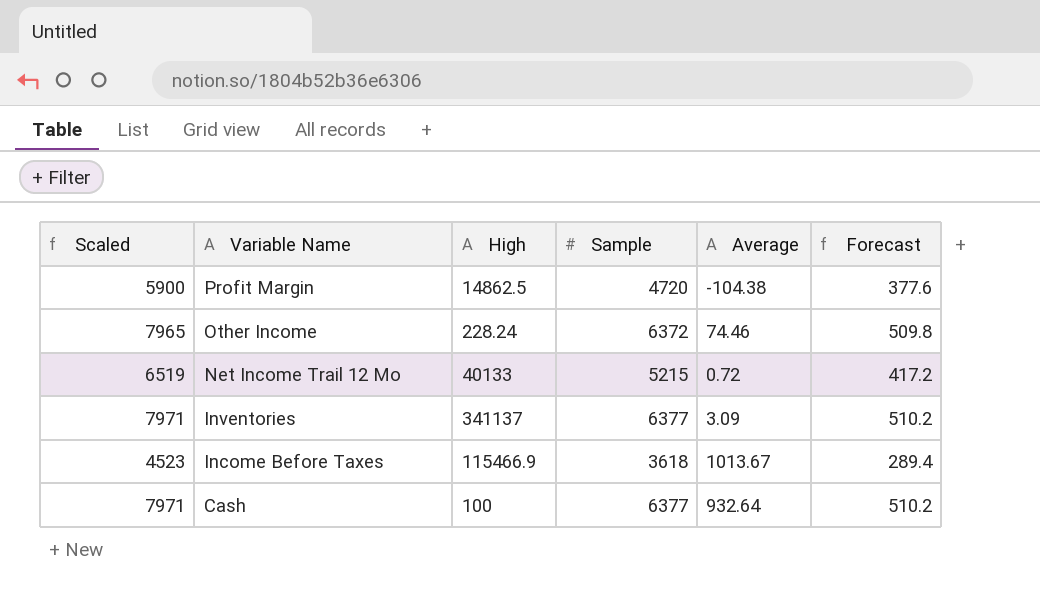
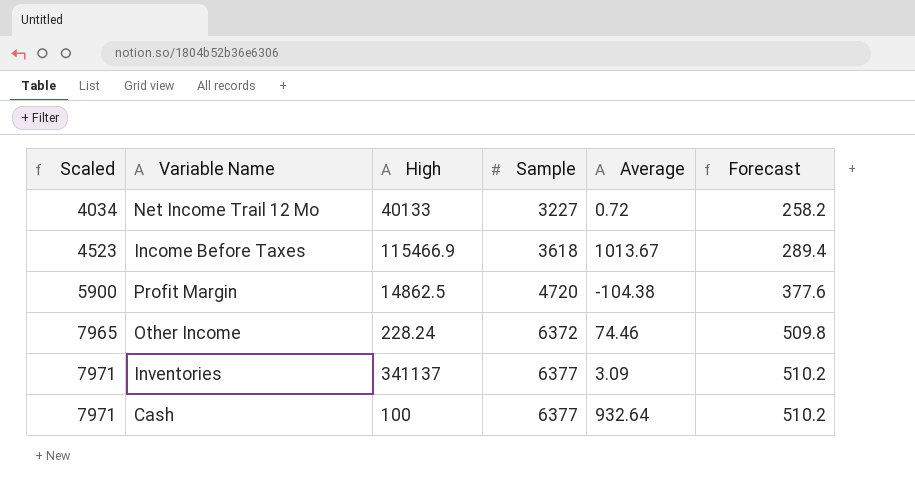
row order: Variable Name descending -> Scaled ascending
Net Income Trail 12 Mo | Scaled: 6519 -> 4034
Net Income Trail 12 Mo | Sample: 5215 -> 3227
Net Income Trail 12 Mo | Forecast: 417.2 -> 258.2

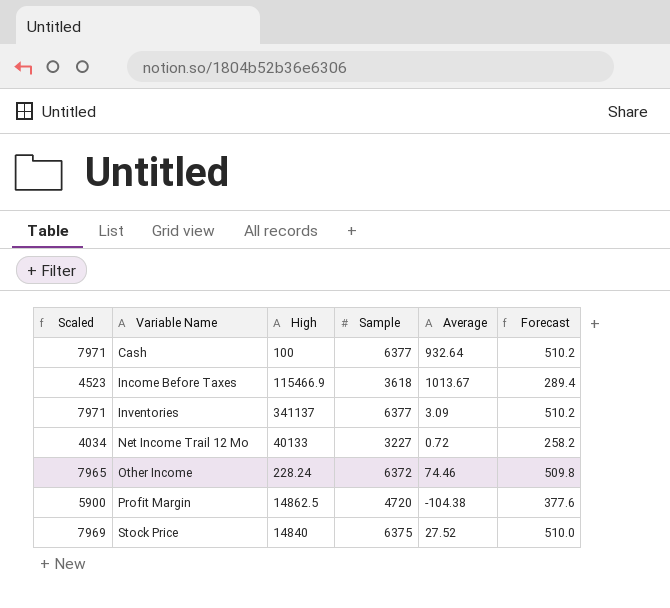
row order: Scaled ascending -> Variable Name ascending
row Stock Price: none -> 7969 | 14840 | 6375 | 27.52 | 510.0

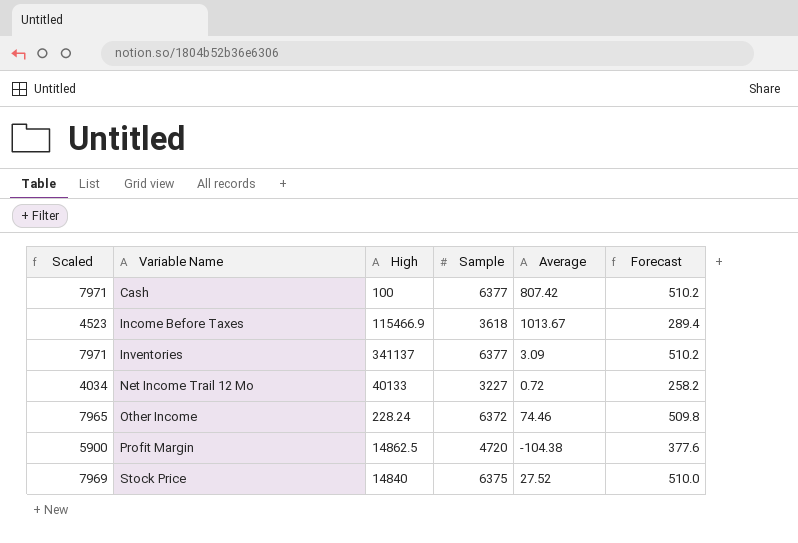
Cash | Average: 932.64 -> 807.42

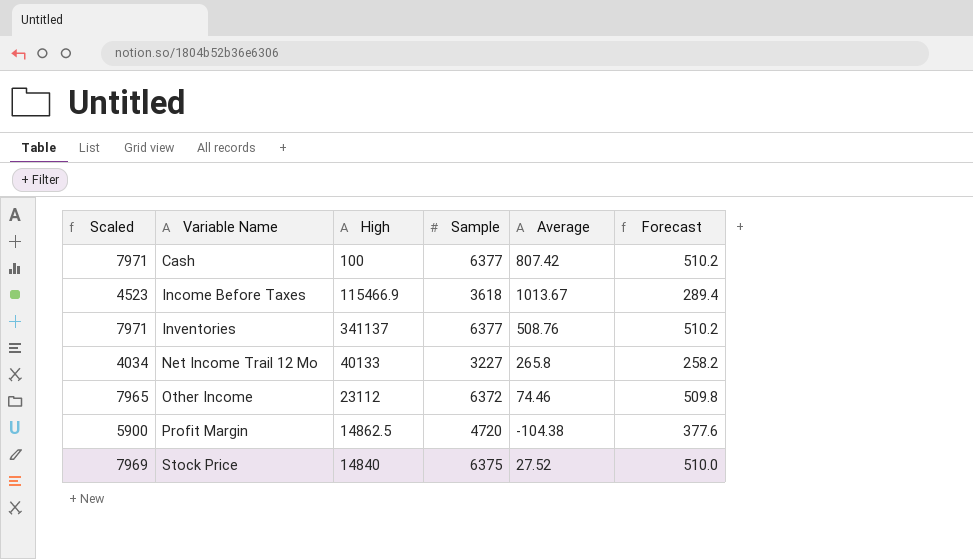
Inventories | Average: 3.09 -> 508.76
Net Income Trail 12 Mo | Average: 0.72 -> 265.8
Other Income | High: 228.24 -> 23112

